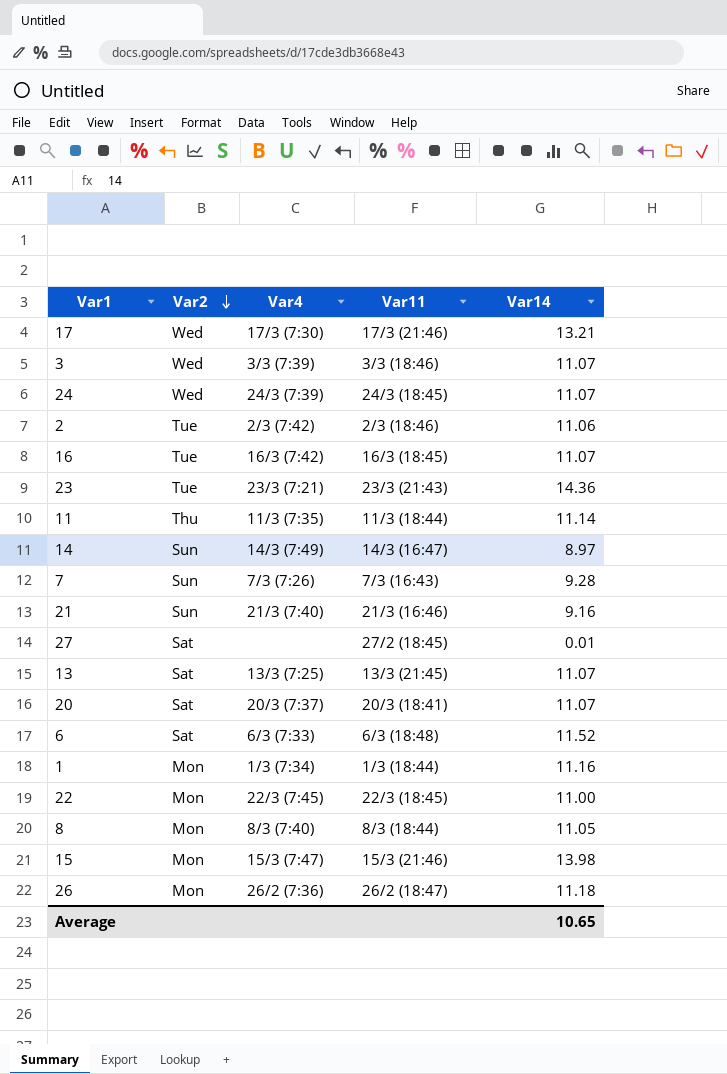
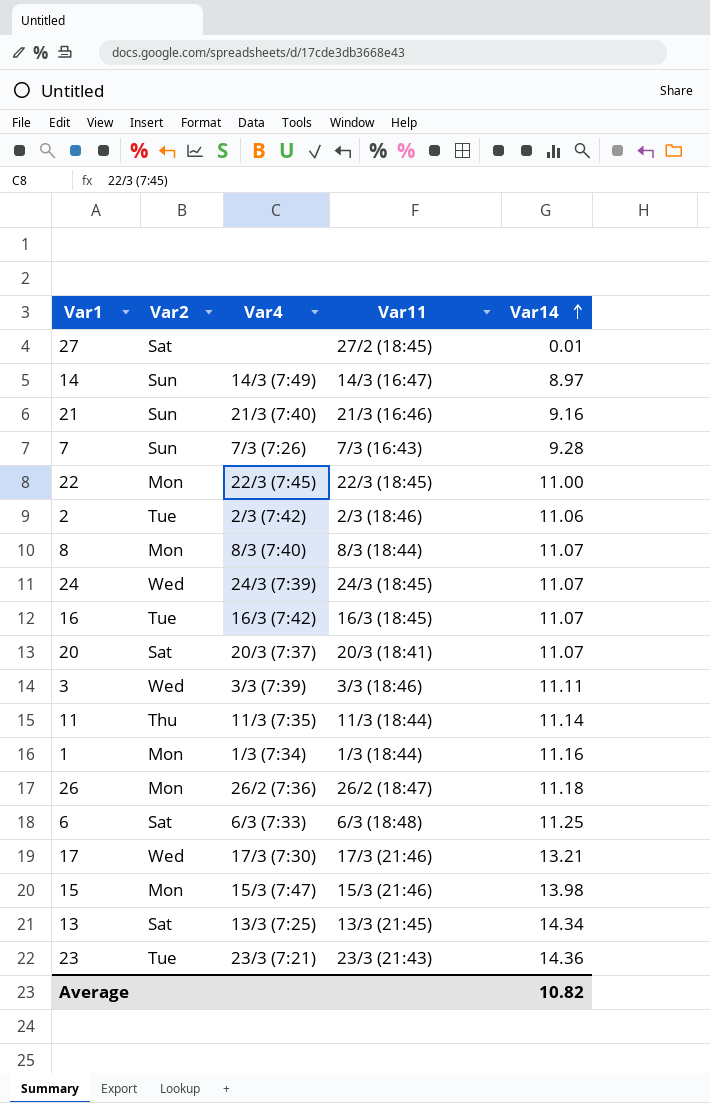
row order: Var2 descending -> Var14 ascending
8 | Var14: 11.05 -> 11.07
3 | Var14: 11.07 -> 11.11
6 | Var14: 11.52 -> 11.25
13 | Var14: 11.07 -> 14.34
Average | Var14: 10.65 -> 10.82

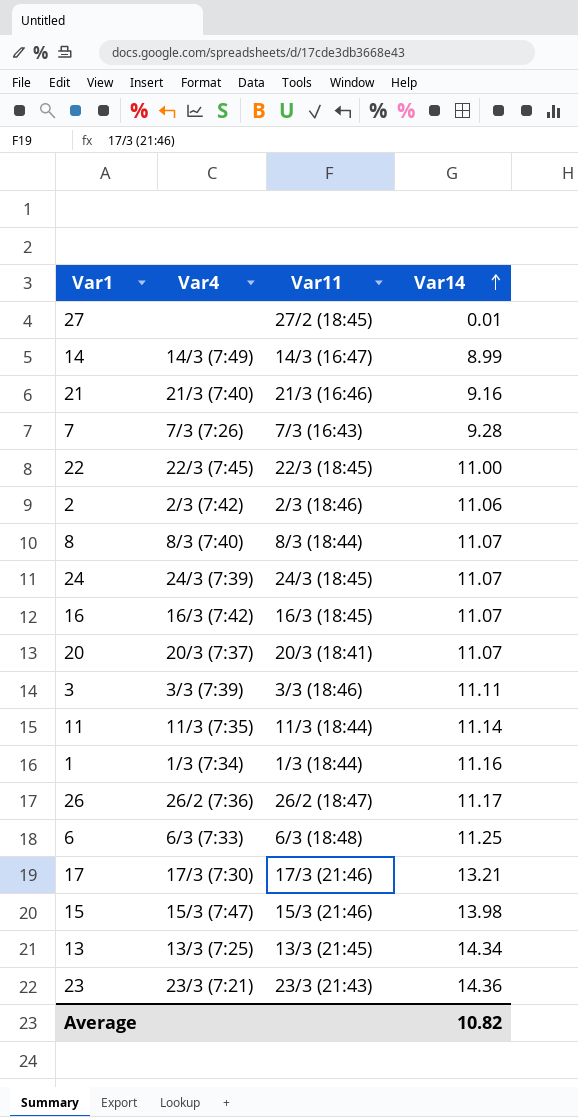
column Var2 | position: 2 -> none
14 | Var14: 8.97 -> 8.99
26 | Var14: 11.18 -> 11.17

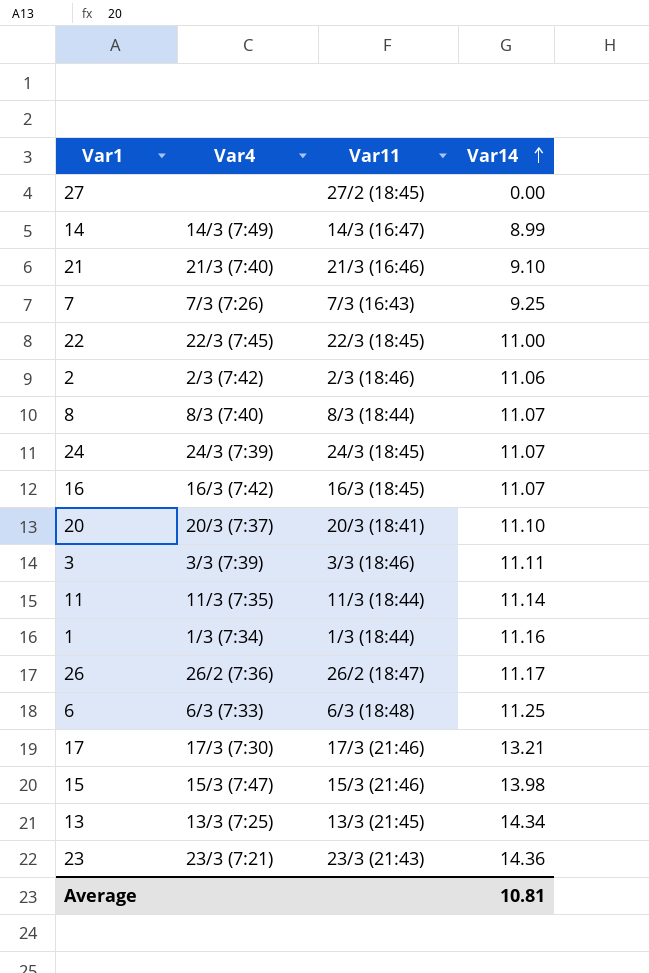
27 | Var14: 0.01 -> 0.00
21 | Var14: 9.16 -> 9.10
7 | Var14: 9.28 -> 9.25
20 | Var14: 11.07 -> 11.10
Average | Var14: 10.82 -> 10.81

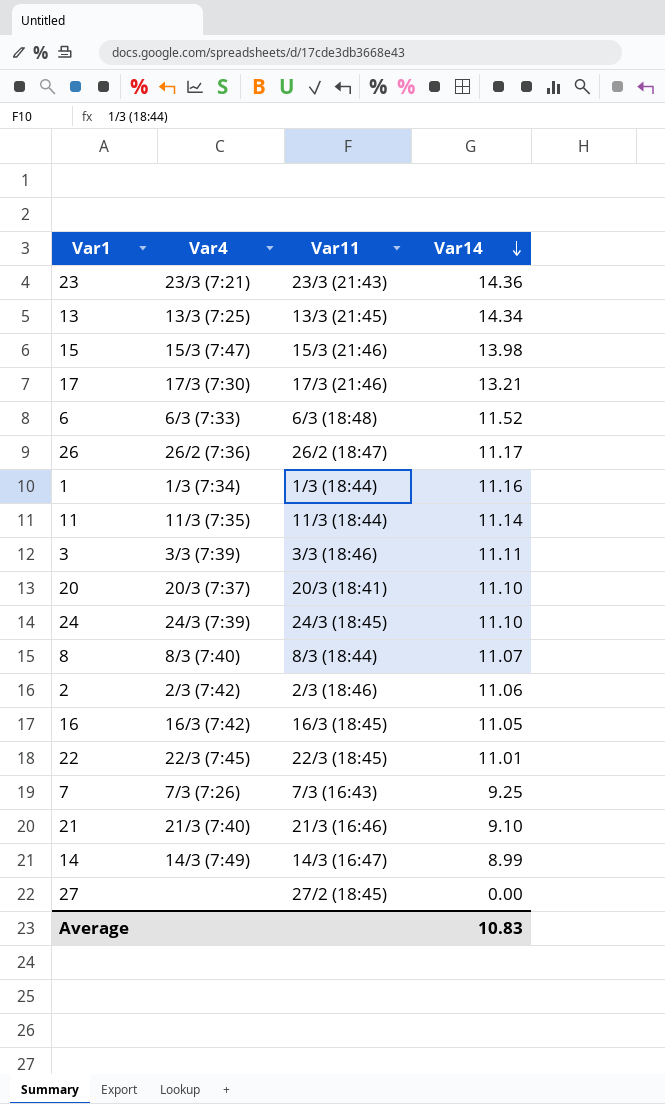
row order: Var14 ascending -> Var14 descending
6 | Var14: 11.25 -> 11.52
24 | Var14: 11.07 -> 11.10
16 | Var14: 11.07 -> 11.05
22 | Var14: 11.00 -> 11.01
Average | Var14: 10.81 -> 10.83

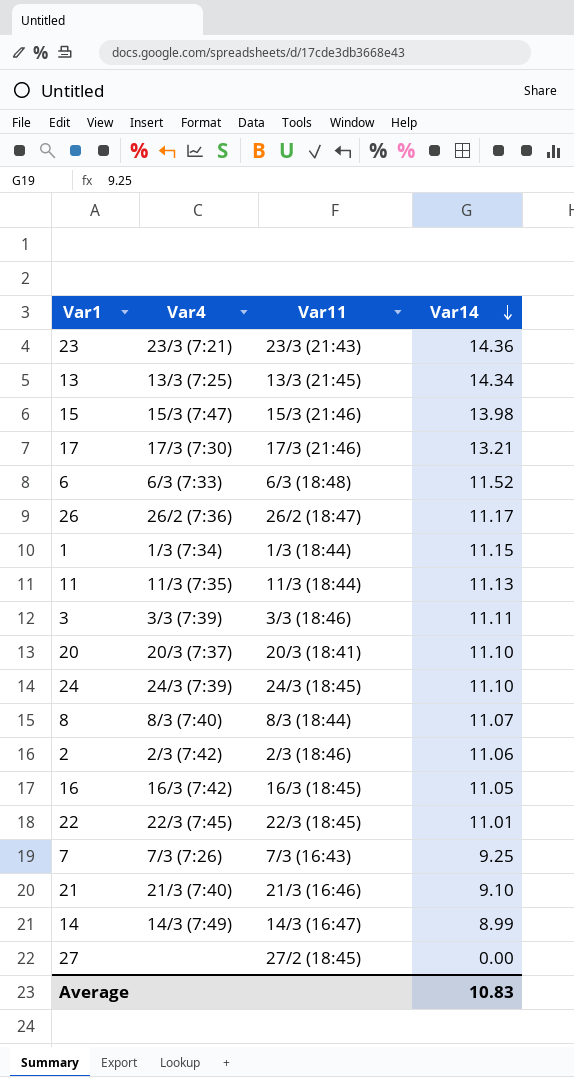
1 | Var14: 11.16 -> 11.15
11 | Var14: 11.14 -> 11.13

